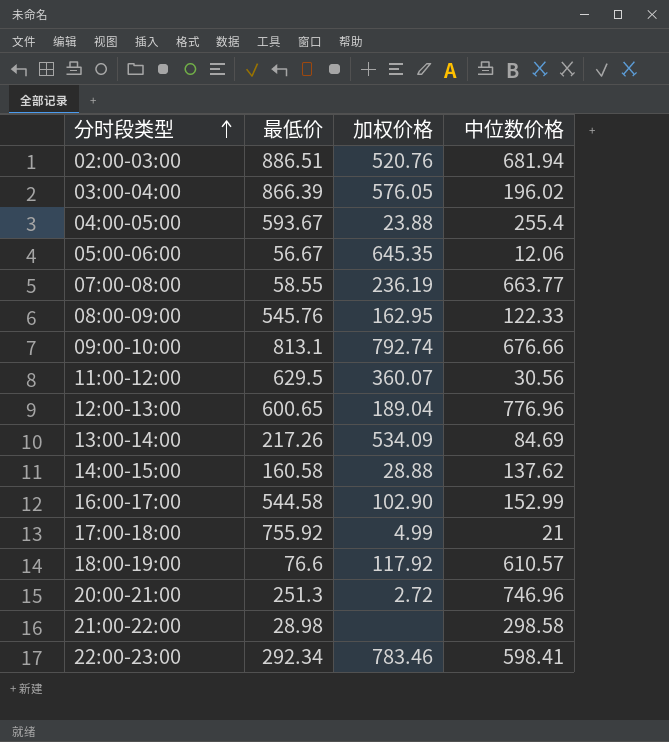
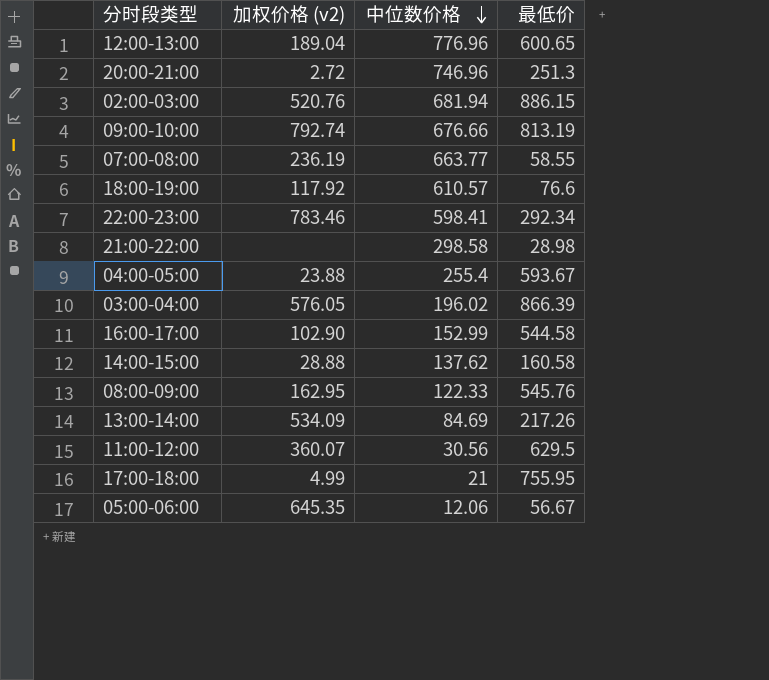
row order: 分时段类型 ascending -> 中位数价格 descending
column name: 加权价格 -> 加权价格 (v2)
column 最低价 | position: 2 -> 4
02:00-03:00 | 最低价: 886.51 -> 886.15
09:00-10:00 | 最低价: 813.1 -> 813.19
17:00-18:00 | 最低价: 755.92 -> 755.95

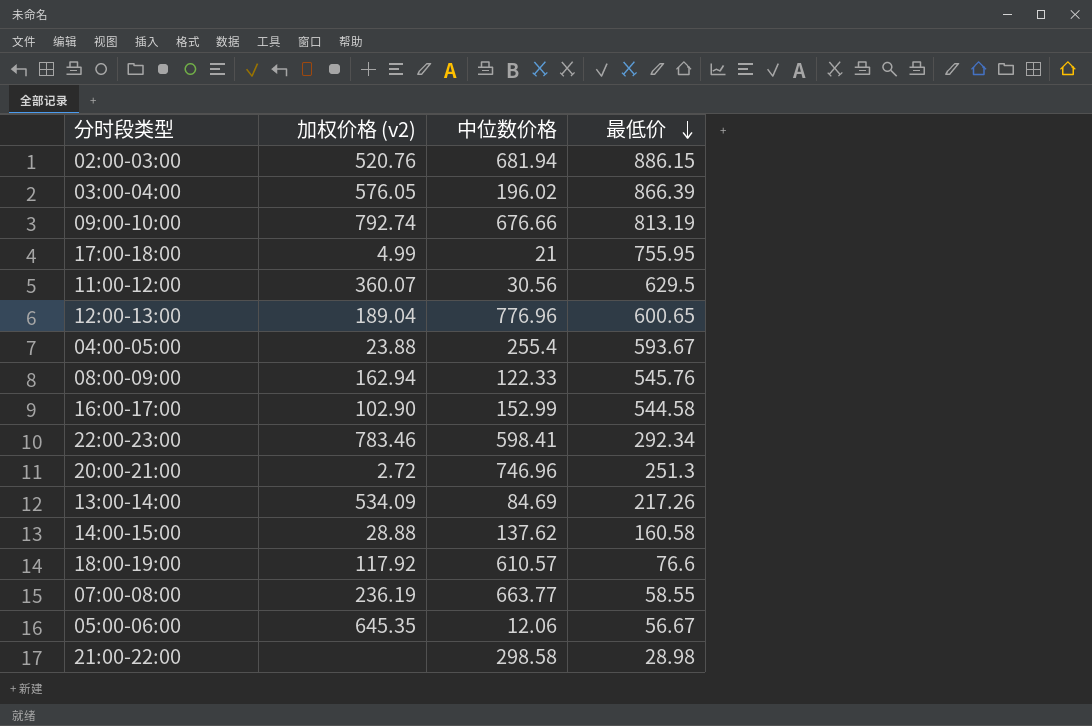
row order: 中位数价格 descending -> 最低价 descending
08:00-09:00 | 加权价格 (v2): 162.95 -> 162.94

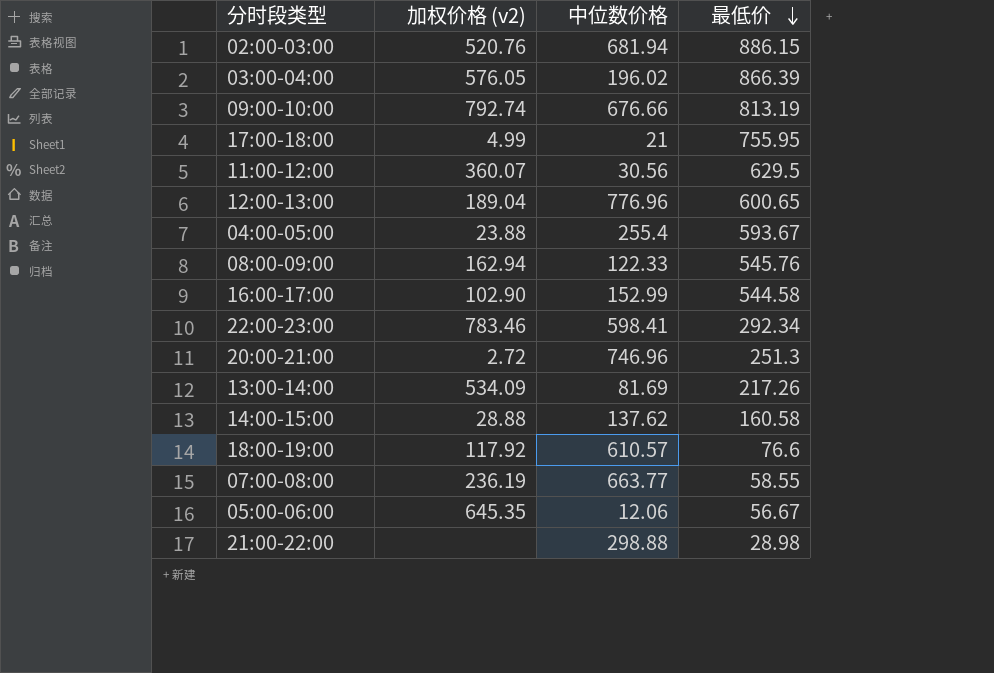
13:00-14:00 | 中位数价格: 84.69 -> 81.69
21:00-22:00 | 中位数价格: 298.58 -> 298.88

